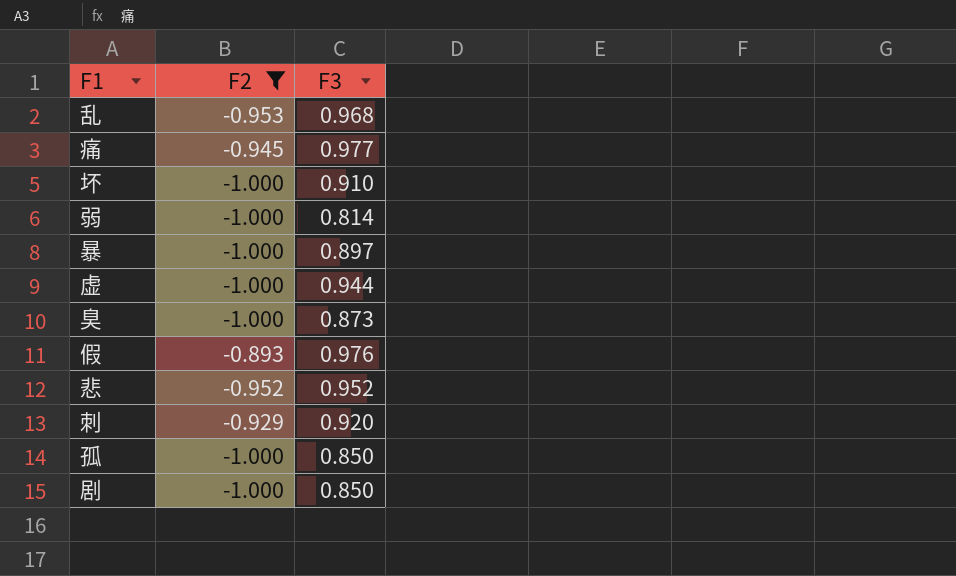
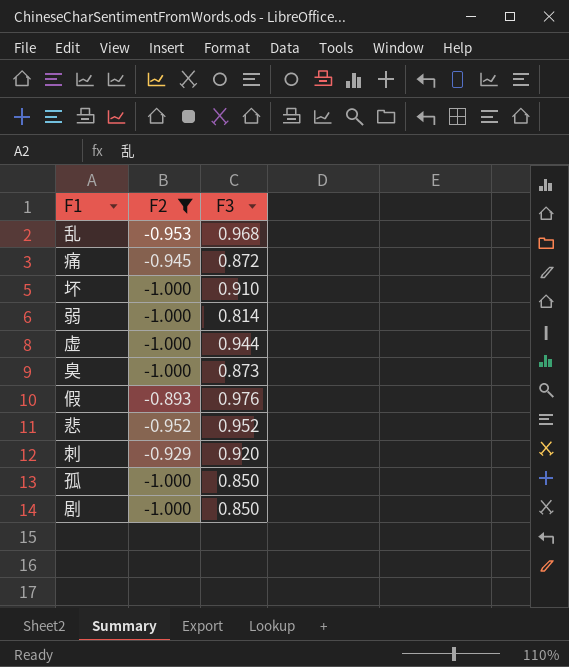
row 暴: -1.000 | 0.897 -> none
痛 | F3: 0.977 -> 0.872

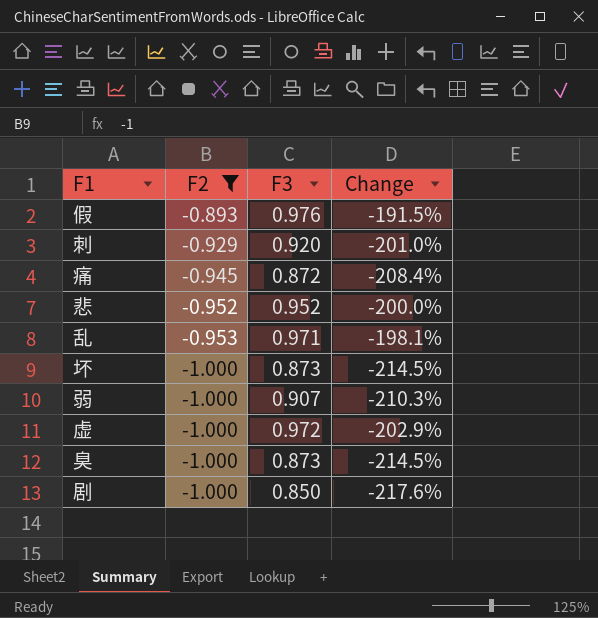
row order: none -> F2 descending
column Change | formula: none -> ([F2] - [F3]) / [F3]
row 孤: -1.000 | 0.850 -> none
乱 | F3: 0.968 -> 0.971
坏 | F3: 0.910 -> 0.873
弱 | F3: 0.814 -> 0.907
虚 | F3: 0.944 -> 0.972

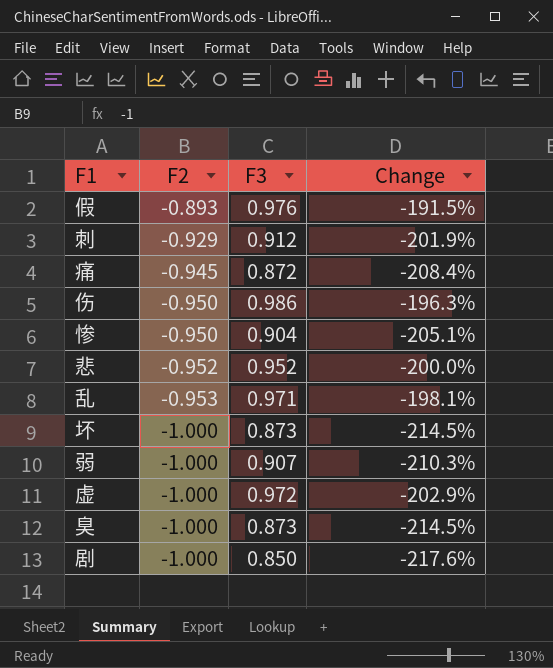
filter: F2 != -0.950 -> none
刺 | F3: 0.920 -> 0.912
刺 | Change: -201.0% -> -201.9%

